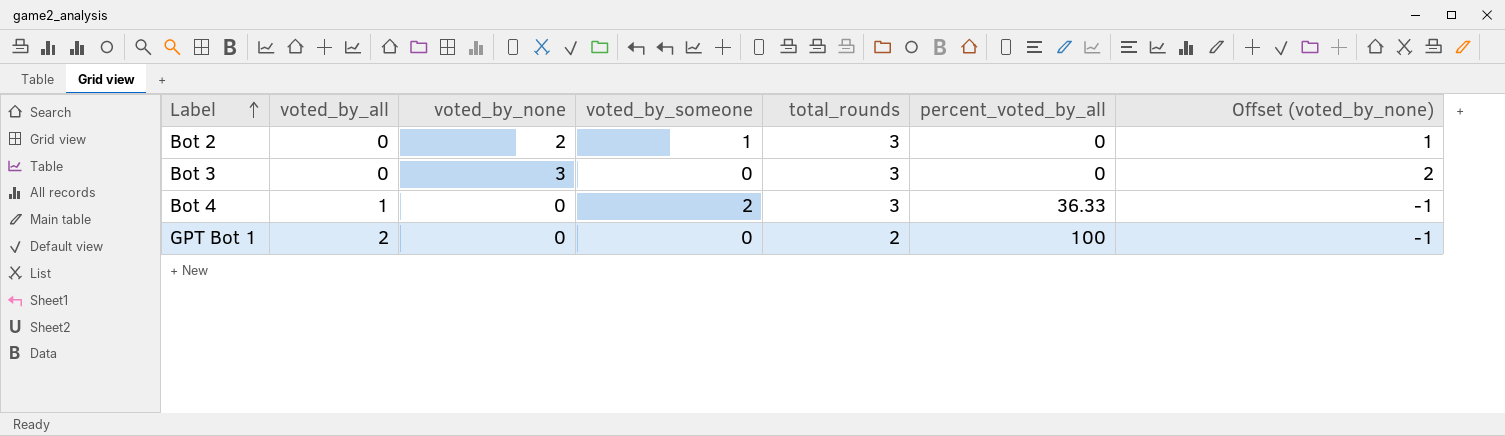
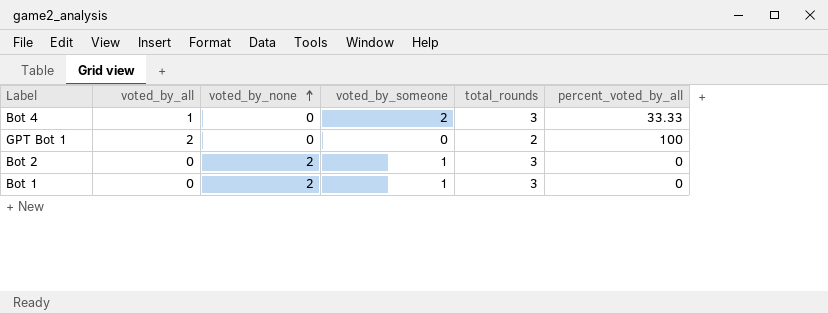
row order: Label ascending -> voted_by_none ascending
column Offset (voted_by_none) | formula: [voted_by_none] - 1 -> none
row Bot 3: 0 | 3 | 0 | 3 | 0 | 2 -> none
Bot 4 | percent_voted_by_all: 36.33 -> 33.33
row Bot 1: none -> 0 | 2 | 1 | 3 | 0

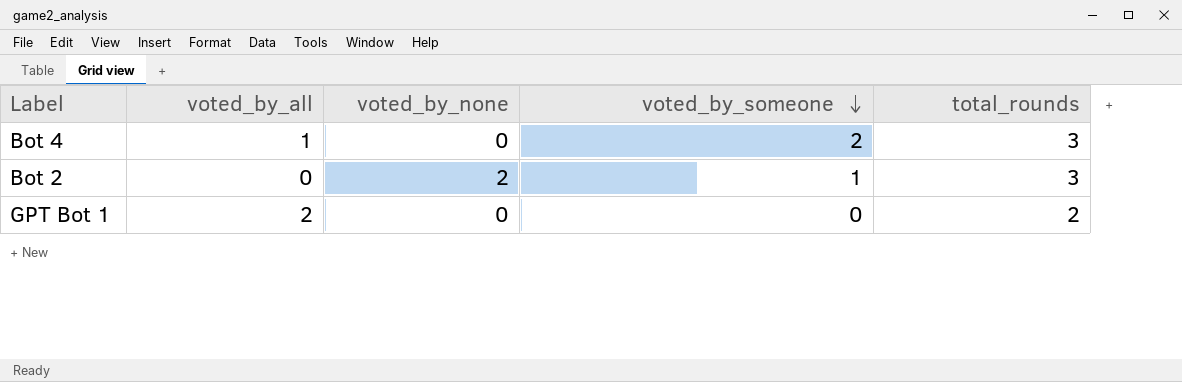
row order: voted_by_none ascending -> voted_by_someone descending
column percent_voted_by_all | position: 6 -> none
row Bot 1: 0 | 2 | 1 | 3 | 0 -> none

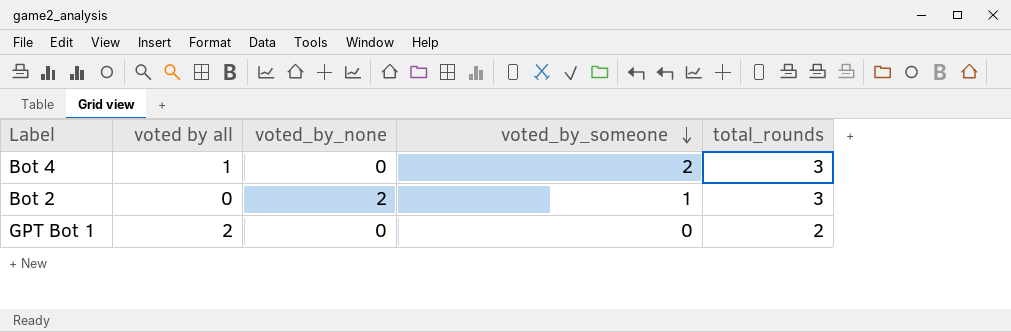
column name: voted_by_all -> voted by all

